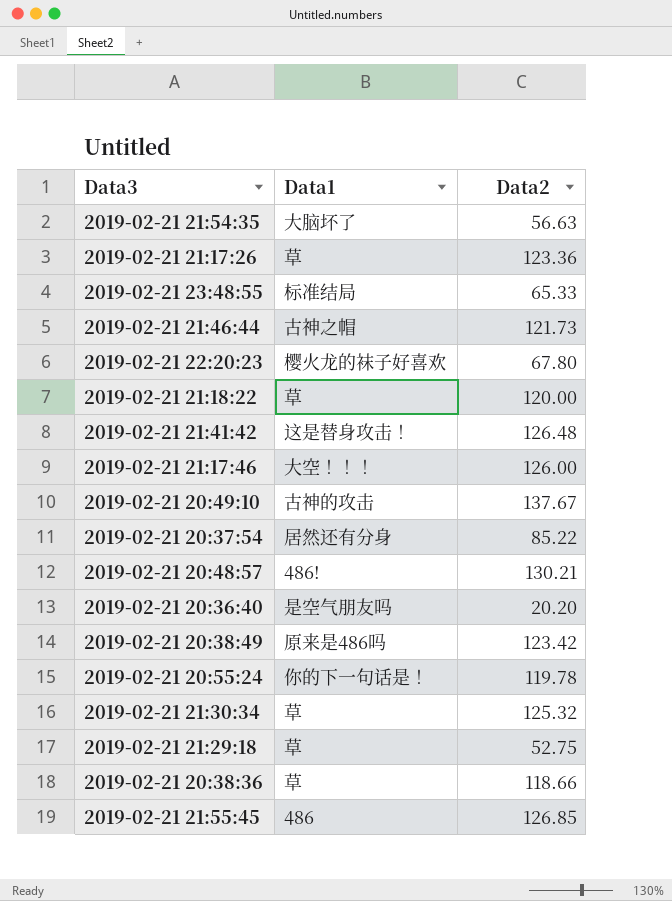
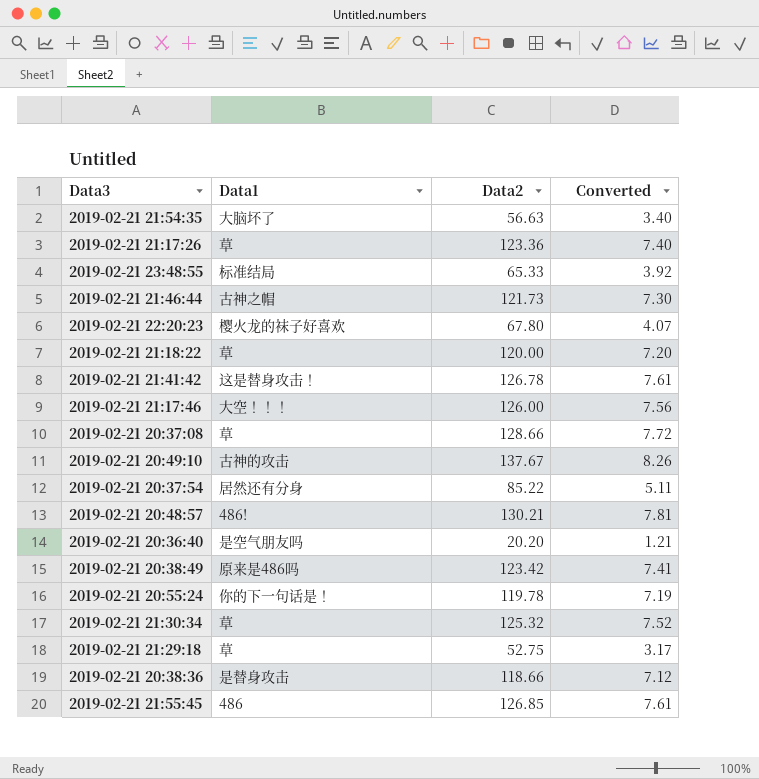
column Converted | formula: none -> [Data2] * 0.06
2019-02-21 21:41:42 | Data2: 126.48 -> 126.78
row 2019-02-21 20:37:08: none -> 草 | 128.66 | 7.72
2019-02-21 20:38:36 | Data1: 草 -> 是替身攻击

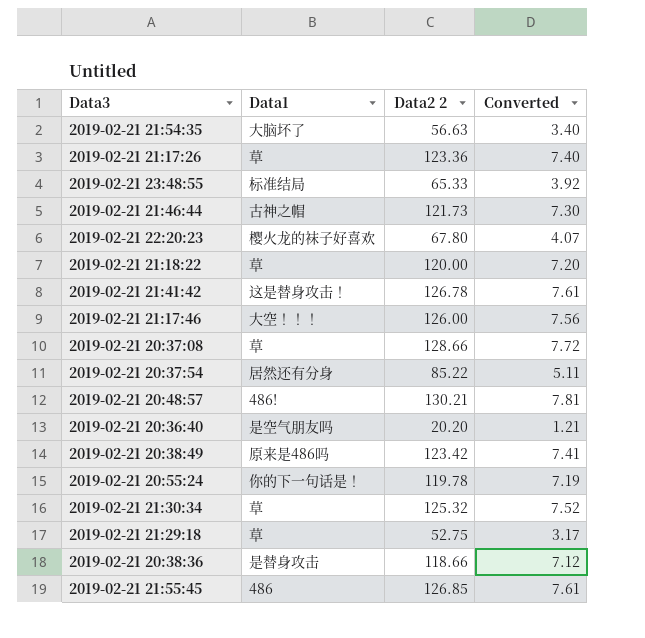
column name: Data2 -> Data2 2
row 2019-02-21 20:49:10: 古神的攻击 | 137.67 | 8.26 -> none

